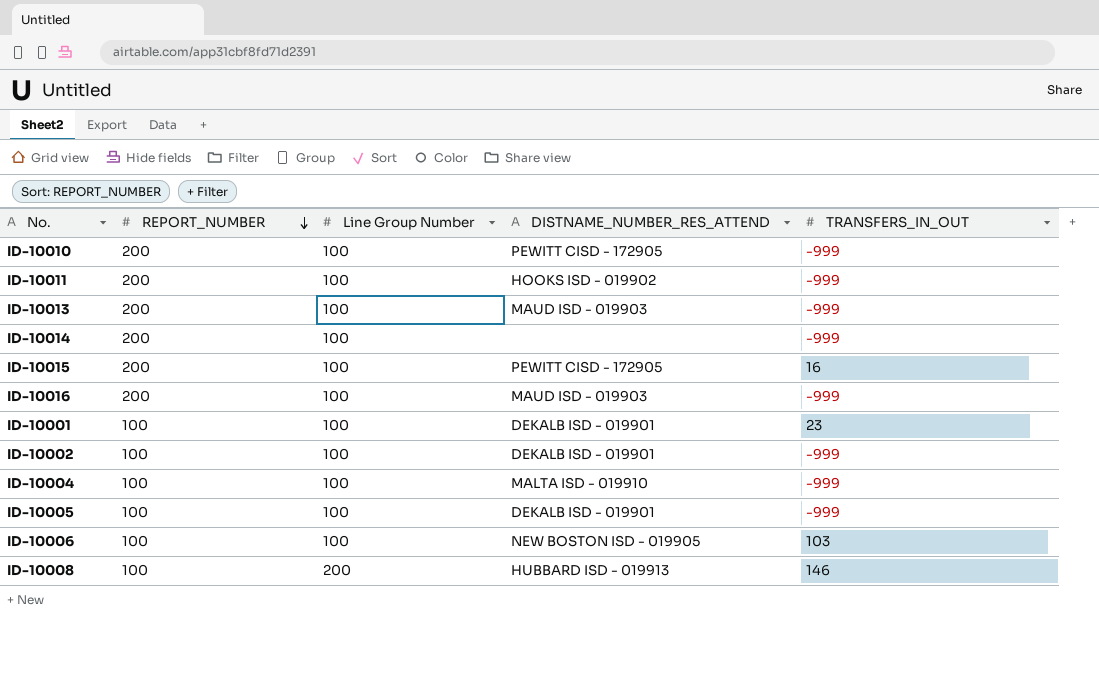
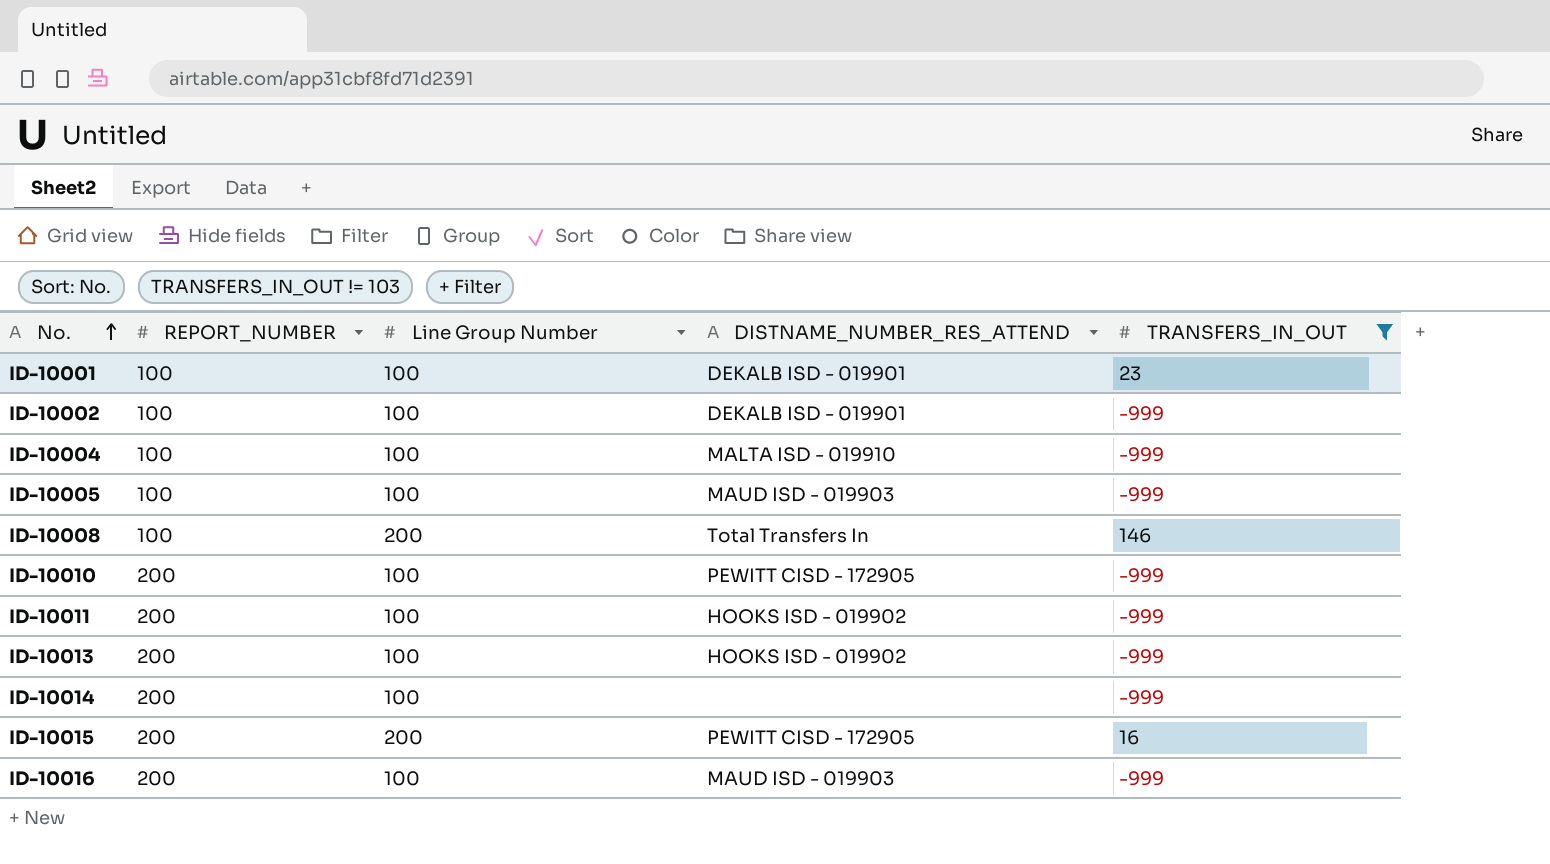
filter: none -> TRANSFERS_IN_OUT != 103
row order: REPORT_NUMBER descending -> No. ascending
ID-10005 | DISTNAME_NUMBER_RES_ATTEND: DEKALB ISD - 019901 -> MAUD ISD - 019903
ID-10008 | DISTNAME_NUMBER_RES_ATTEND: HUBBARD ISD - 019913 -> Total Transfers In
ID-10013 | DISTNAME_NUMBER_RES_ATTEND: MAUD ISD - 019903 -> HOOKS ISD - 019902
ID-10015 | Line Group Number: 100 -> 200

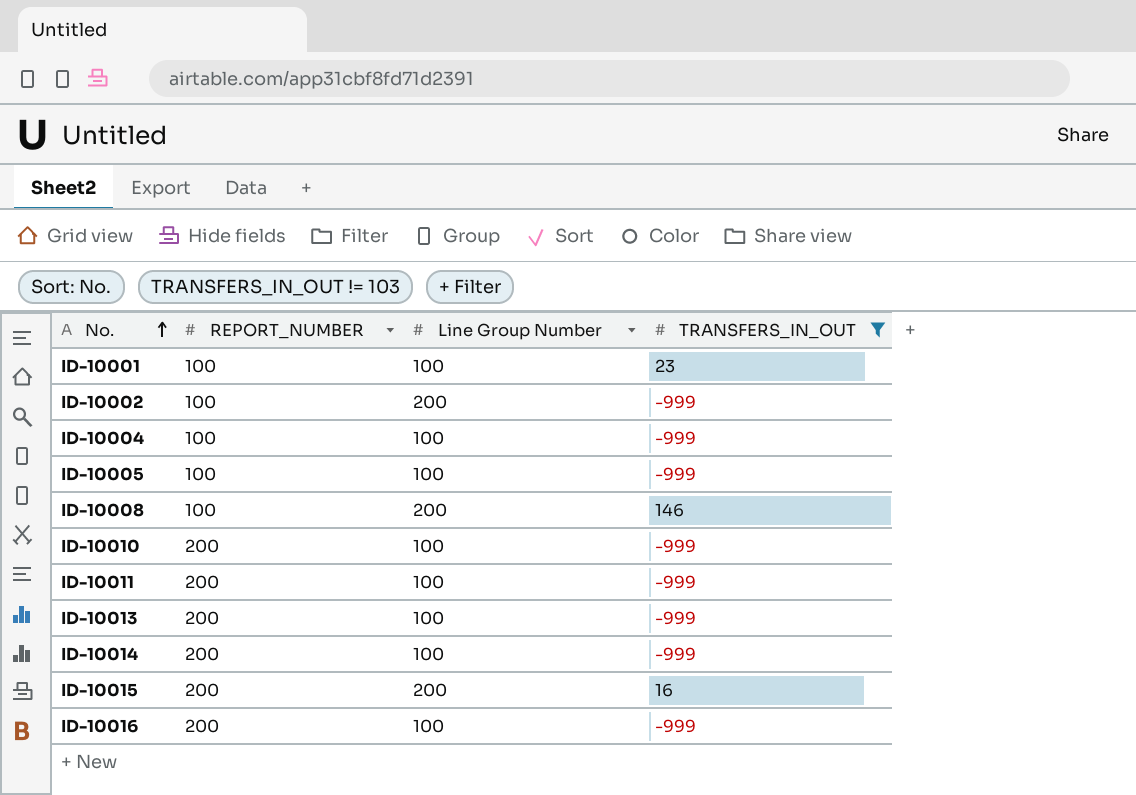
column DISTNAME_NUMBER_RES_ATTEND | position: 4 -> none
ID-10002 | Line Group Number: 100 -> 200

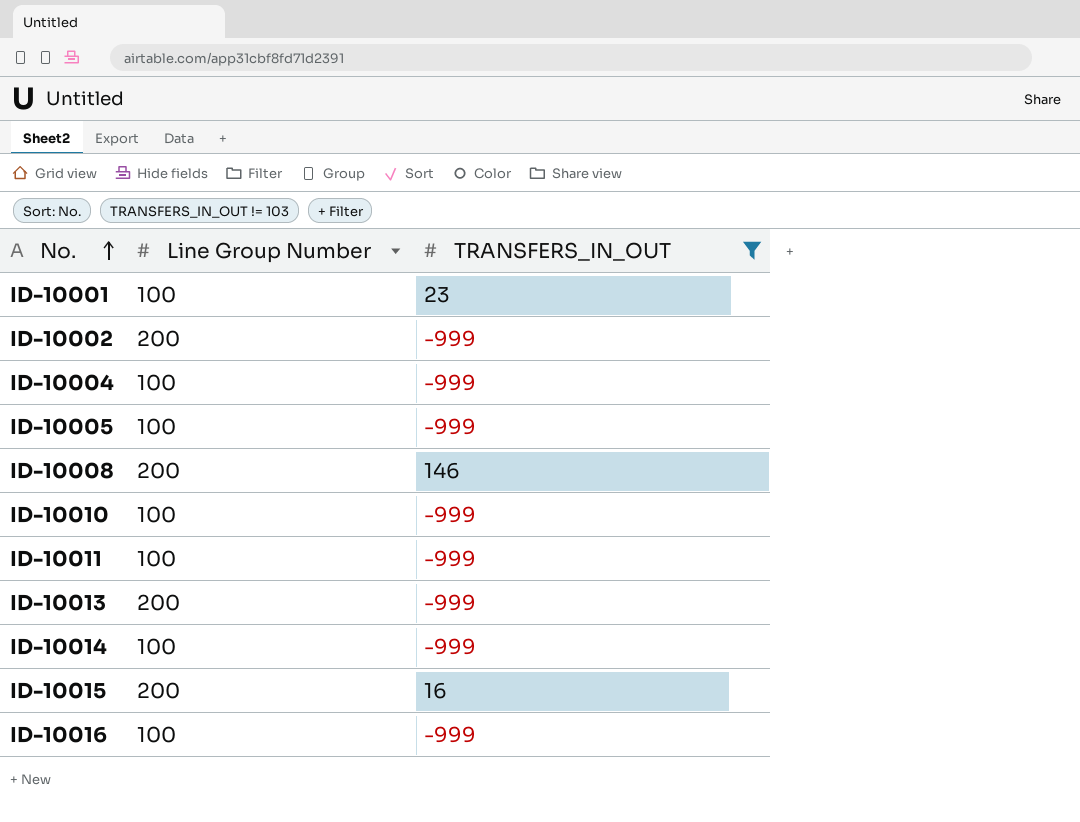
column REPORT_NUMBER | position: 2 -> none
ID-10013 | Line Group Number: 100 -> 200

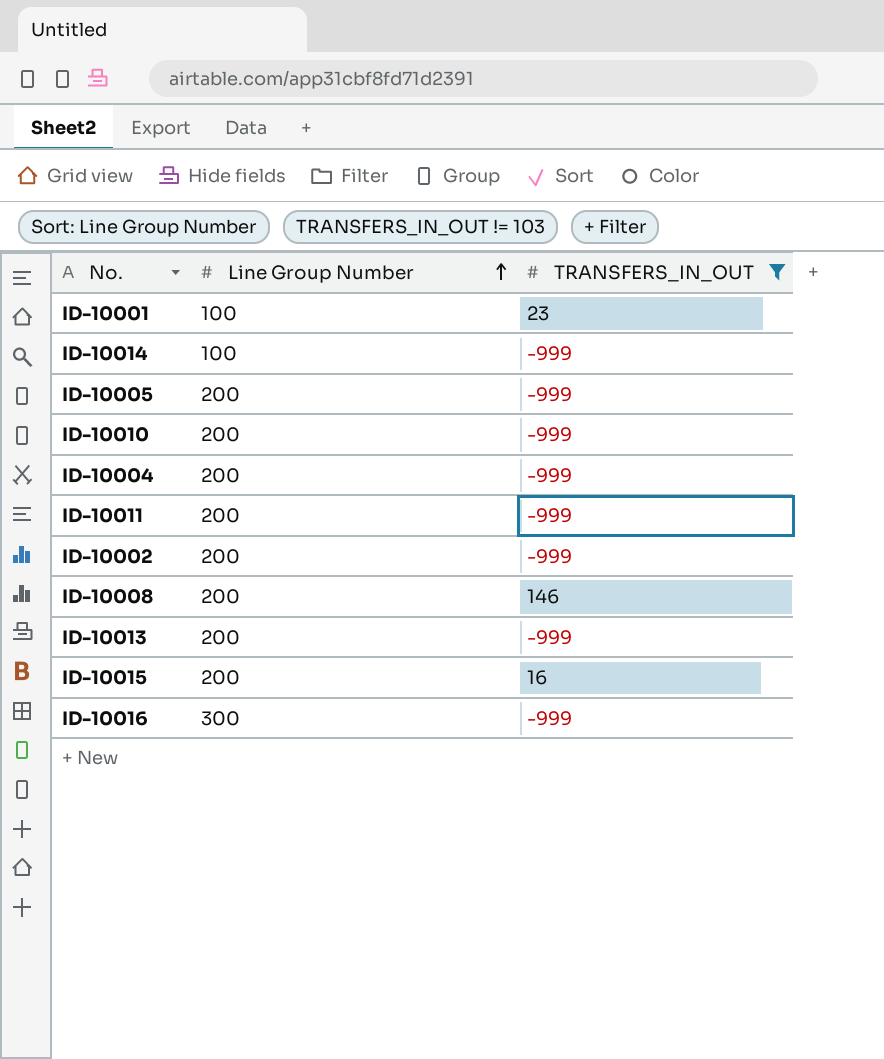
row order: No. ascending -> Line Group Number ascending
ID-10005 | Line Group Number: 100 -> 200
ID-10010 | Line Group Number: 100 -> 200
ID-10004 | Line Group Number: 100 -> 200
ID-10011 | Line Group Number: 100 -> 200
ID-10016 | Line Group Number: 100 -> 300

